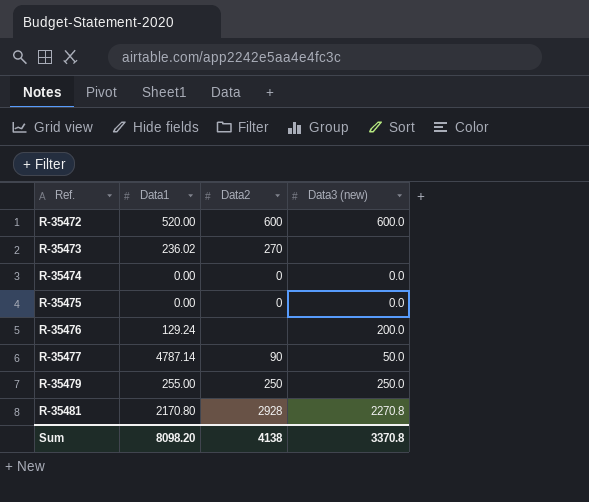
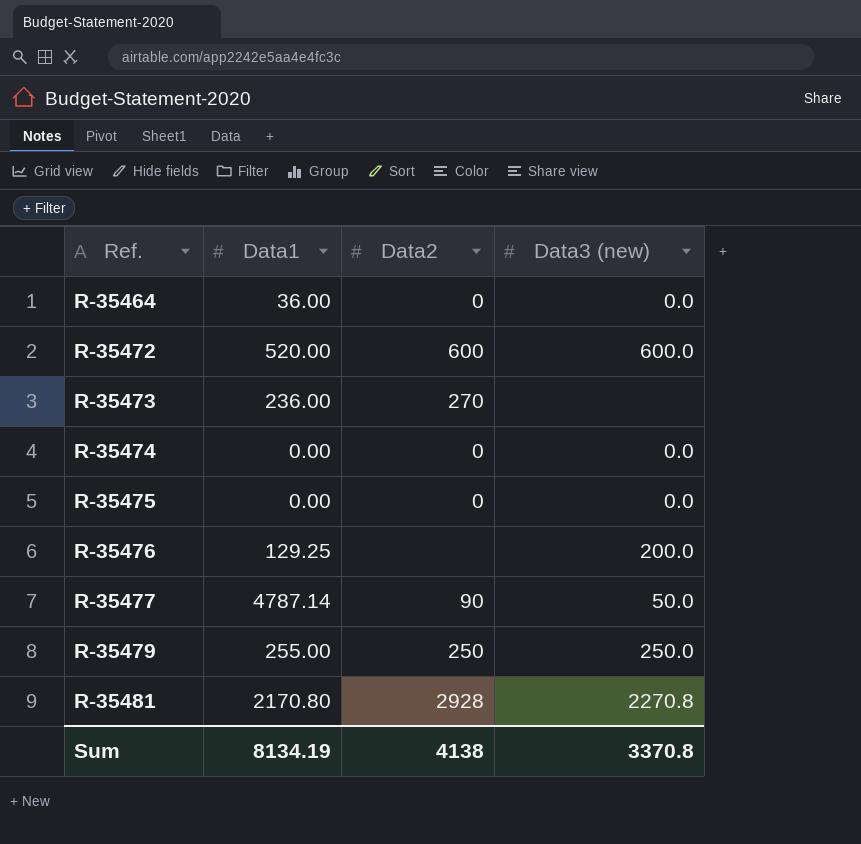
row R-35464: none -> 36.00 | 0 | 0.0
R-35473 | Data1: 236.02 -> 236.00
R-35476 | Data1: 129.24 -> 129.25
Sum | Data1: 8098.20 -> 8134.19

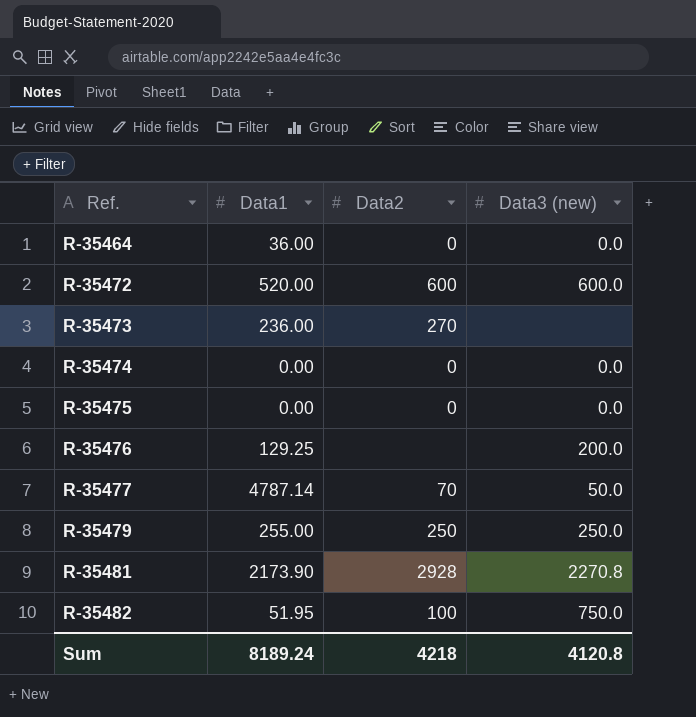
R-35477 | Data2: 90 -> 70
R-35481 | Data1: 2170.80 -> 2173.90
row R-35482: none -> 51.95 | 100 | 750.0
Sum | Data1: 8134.19 -> 8189.24
Sum | Data2: 4138 -> 4218
Sum | Data3 (new): 3370.8 -> 4120.8

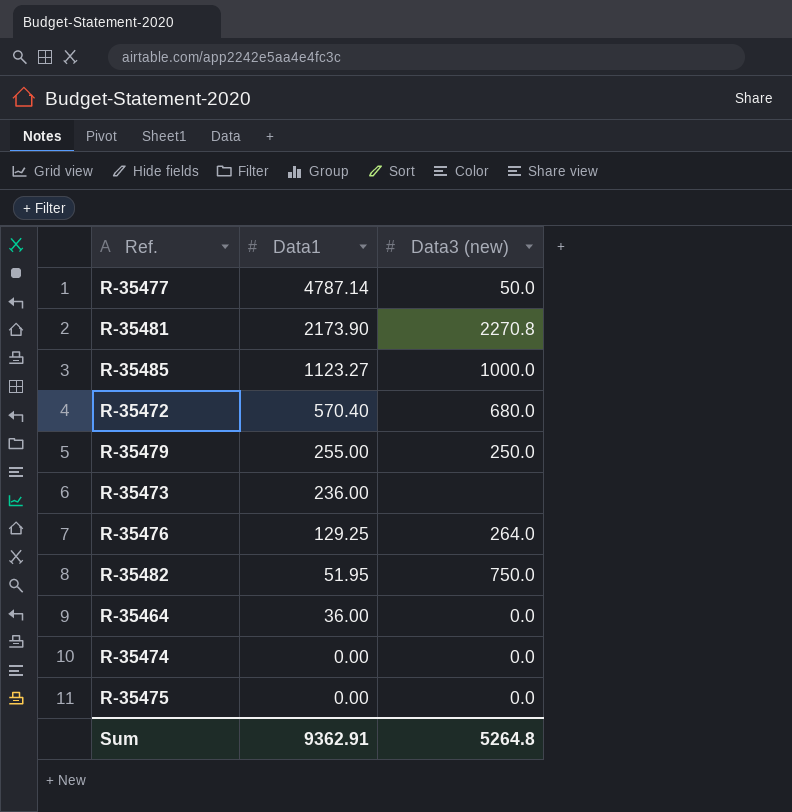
row order: Ref. ascending -> Data1 descending
column Data2 | position: 3 -> none
row R-35485: none -> 1123.27 | 1000.0
R-35472 | Data1: 520.00 -> 570.40
R-35472 | Data3 (new): 600.0 -> 680.0
R-35476 | Data3 (new): 200.0 -> 264.0
Sum | Data1: 8189.24 -> 9362.91
Sum | Data3 (new): 4120.8 -> 5264.8

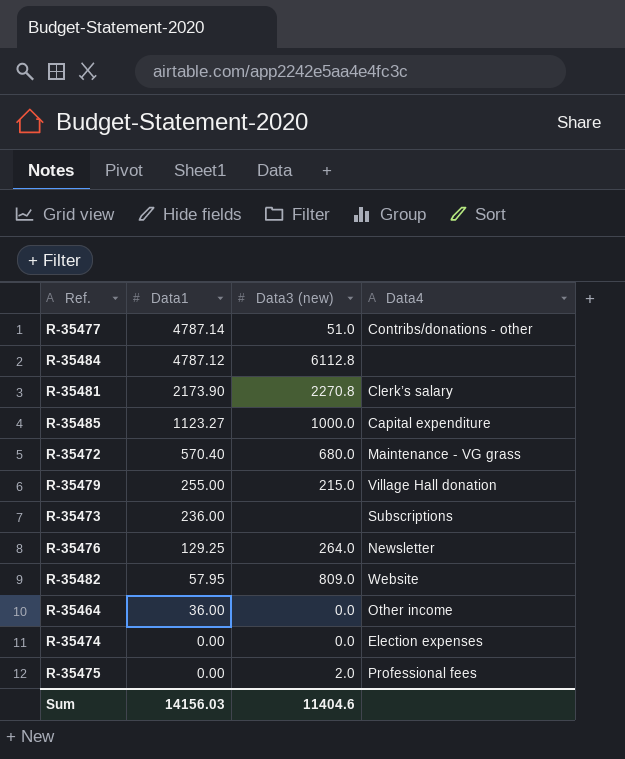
column Data4 | position: none -> 4
R-35477 | Data3 (new): 50.0 -> 51.0
row R-35484: none -> 4787.12 | 6112.8 | none
R-35479 | Data3 (new): 250.0 -> 215.0
R-35482 | Data1: 51.95 -> 57.95
R-35482 | Data3 (new): 750.0 -> 809.0
R-35475 | Data3 (new): 0.0 -> 2.0
Sum | Data1: 9362.91 -> 14156.03
Sum | Data3 (new): 5264.8 -> 11404.6

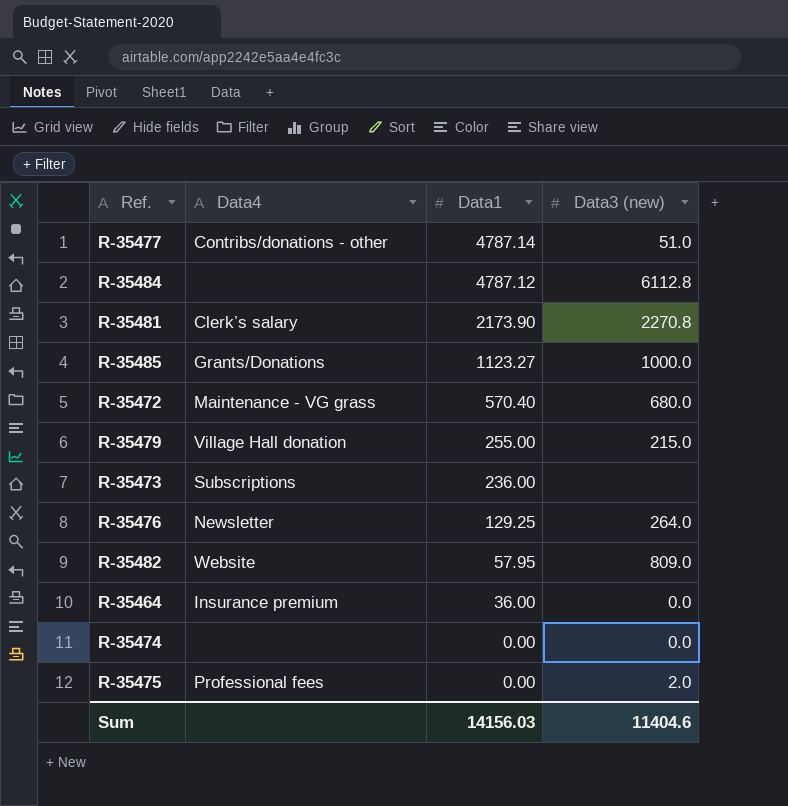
column Data4 | position: 4 -> 2
R-35485 | Data4: Capital expenditure -> Grants/Donations
R-35464 | Data4: Other income -> Insurance premium
R-35474 | Data4: Election expenses -> none

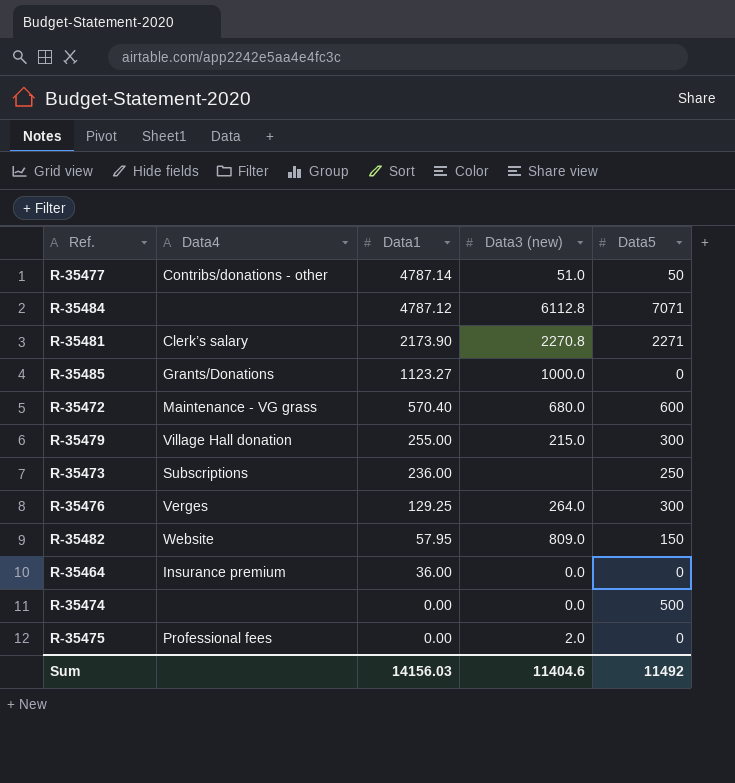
column Data5 | position: none -> 5
R-35476 | Data4: Newsletter -> Verges

